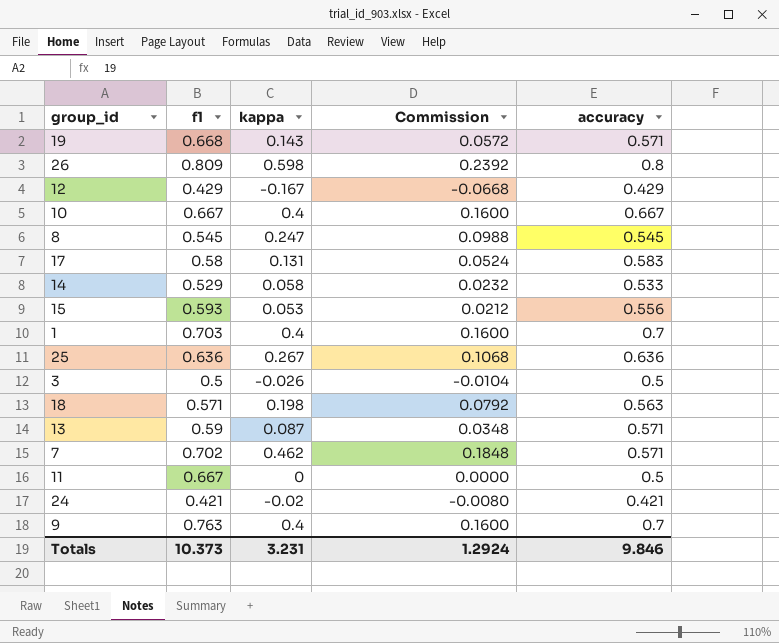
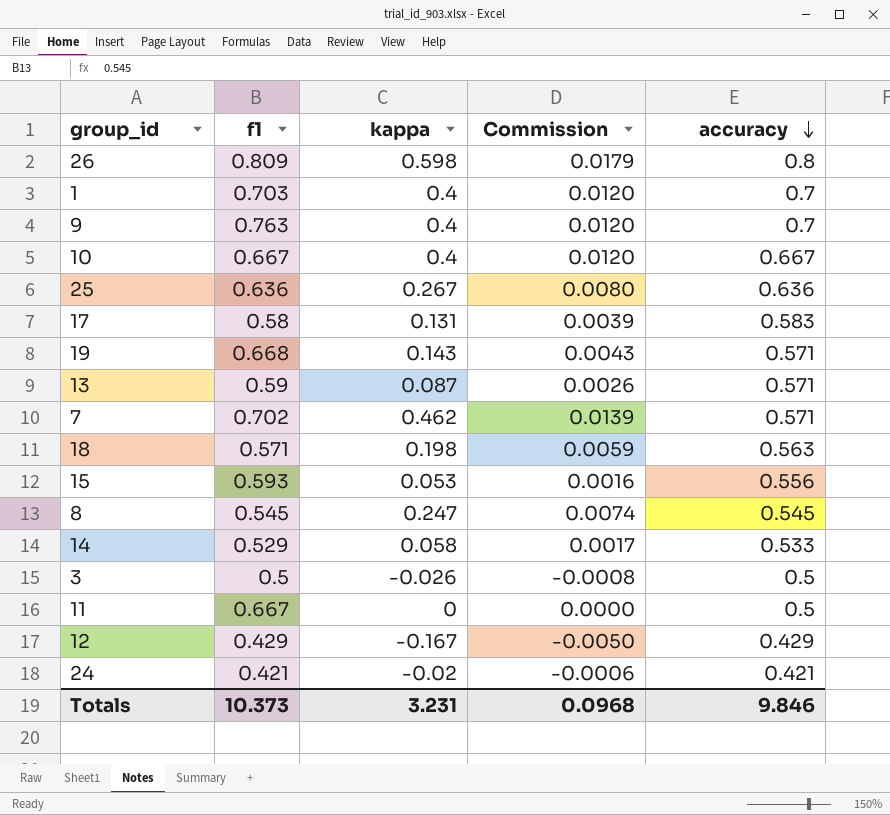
row order: none -> accuracy descending
column Commission | formula: [kappa] * 0.4 -> [kappa] * 0.03
Totals | Commission: 1.2924 -> 0.0968

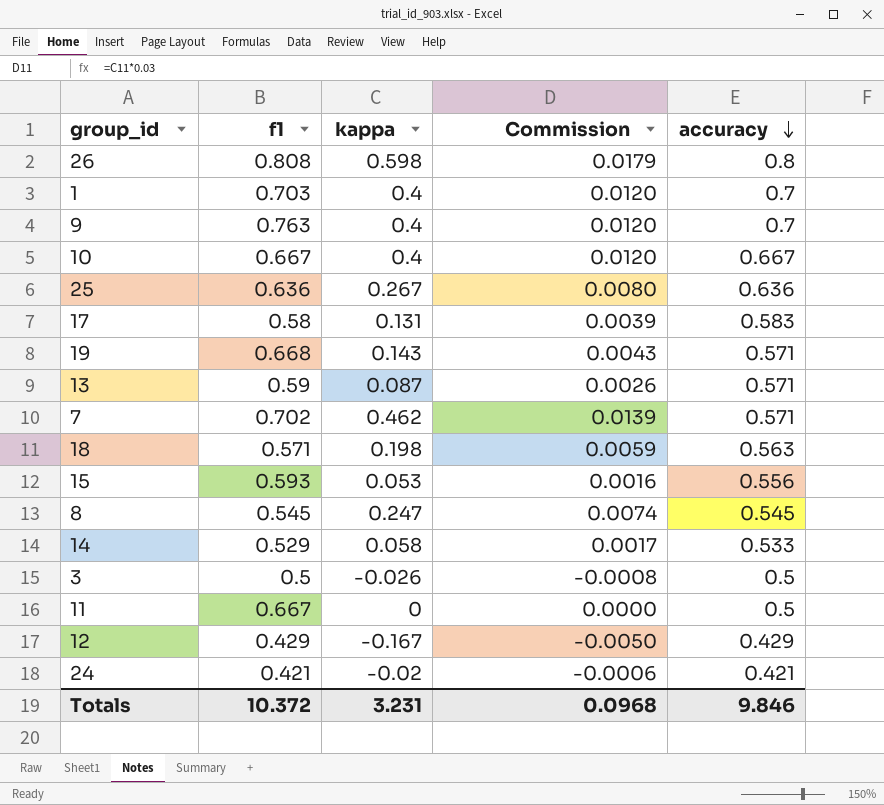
26 | f1: 0.809 -> 0.808
Totals | f1: 10.373 -> 10.372

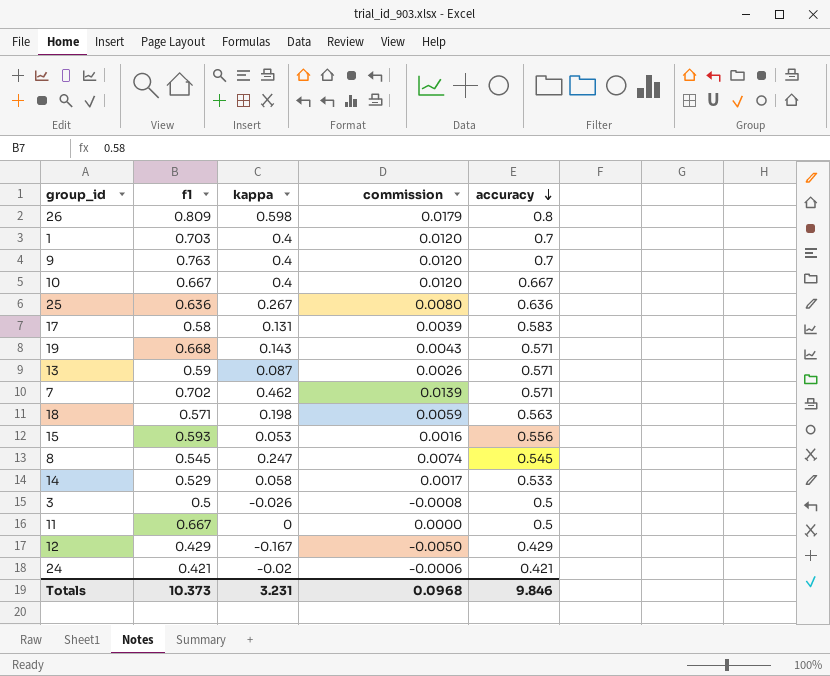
column name: Commission -> commission
26 | f1: 0.808 -> 0.809
Totals | f1: 10.372 -> 10.373

